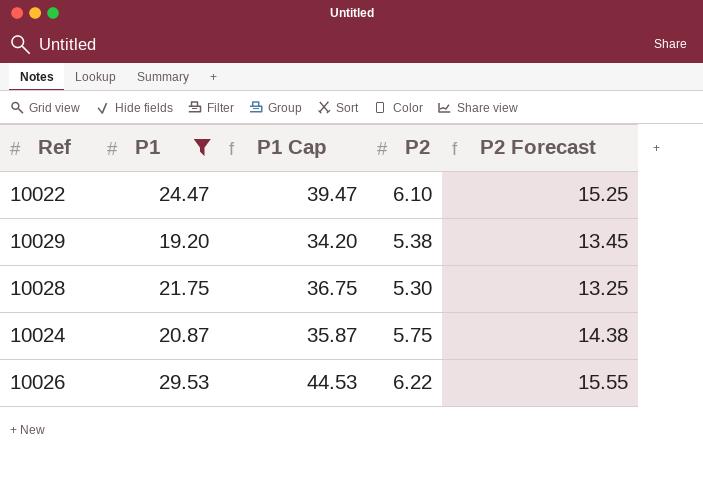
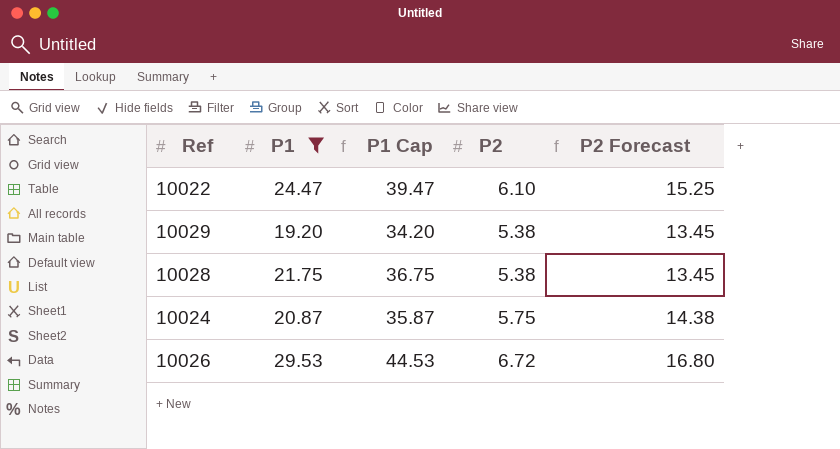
10028 | P2: 5.30 -> 5.38
10028 | P2 Forecast: 13.25 -> 13.45
10026 | P2: 6.22 -> 6.72
10026 | P2 Forecast: 15.55 -> 16.80

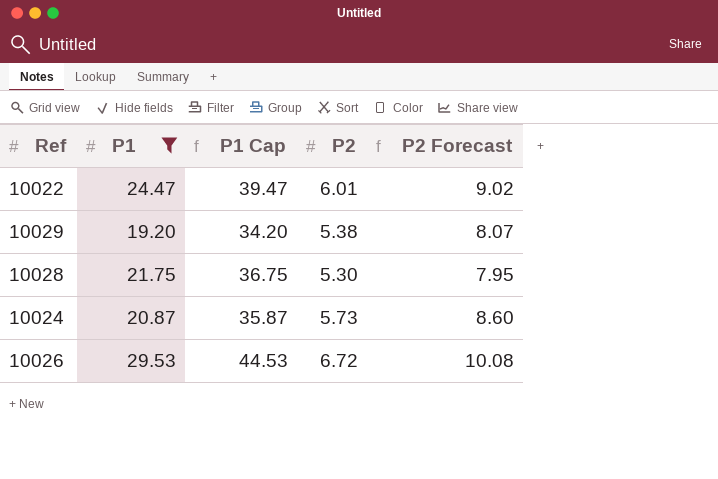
column P2 Forecast | formula: [P2] * 2.5 -> [P2] * 1.5
10022 | P2: 6.10 -> 6.01
10028 | P2: 5.38 -> 5.30
10024 | P2: 5.75 -> 5.73

